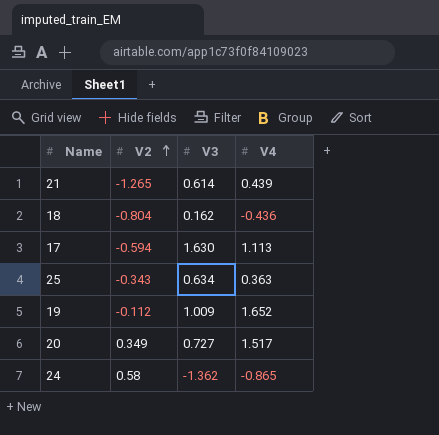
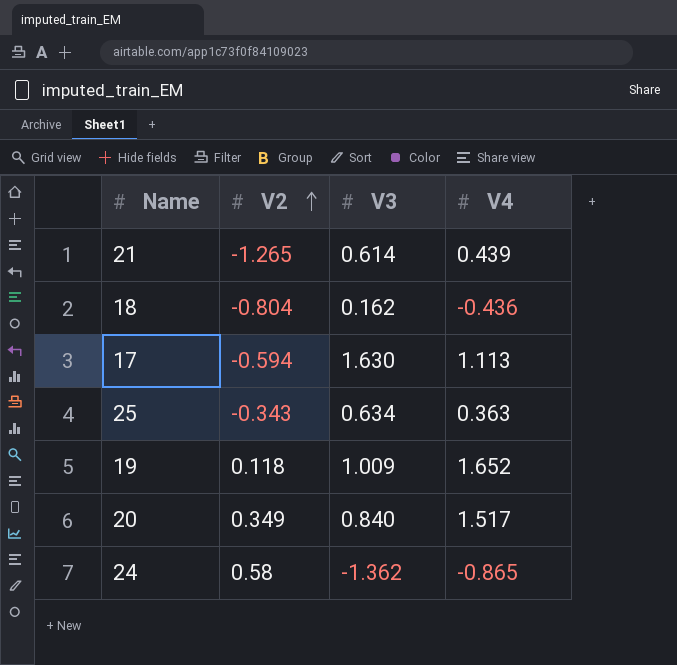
19 | V2: -0.112 -> 0.118
20 | V3: 0.727 -> 0.840

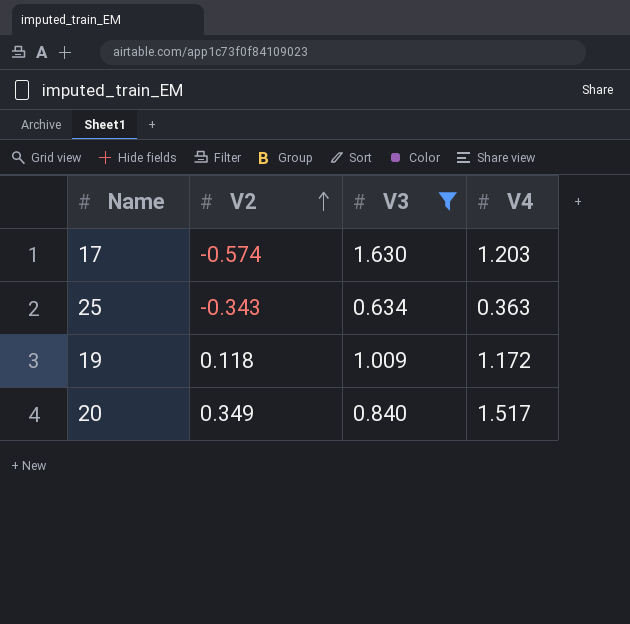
filter: none -> V3 >= 0.634
17 | V2: -0.594 -> -0.574
17 | V4: 1.113 -> 1.203
19 | V4: 1.652 -> 1.172

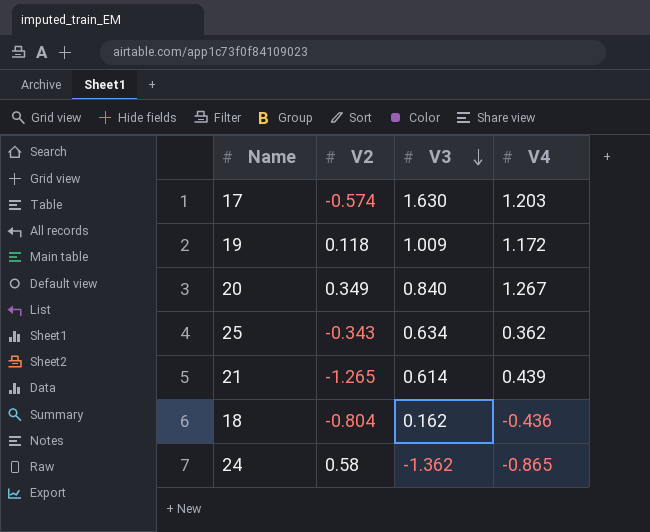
filter: V3 >= 0.634 -> none
row order: V2 ascending -> V3 descending
20 | V4: 1.517 -> 1.267
25 | V4: 0.363 -> 0.362

